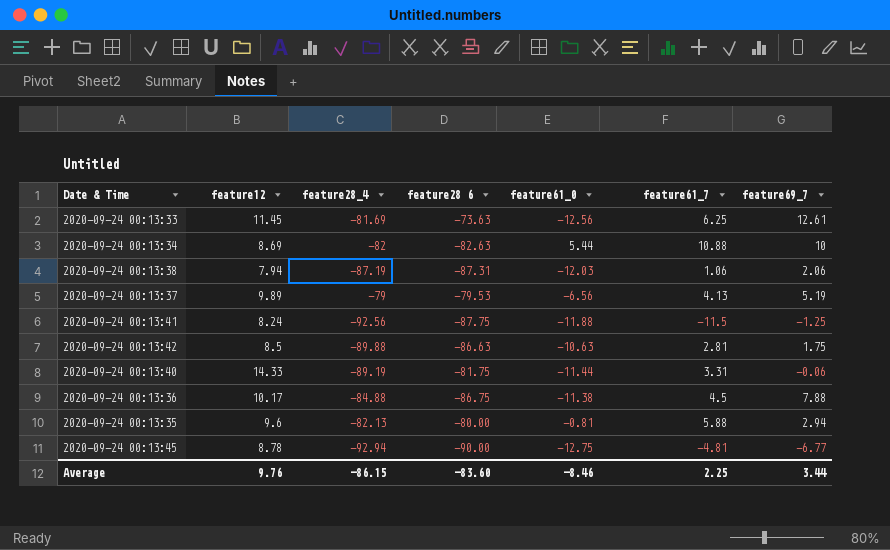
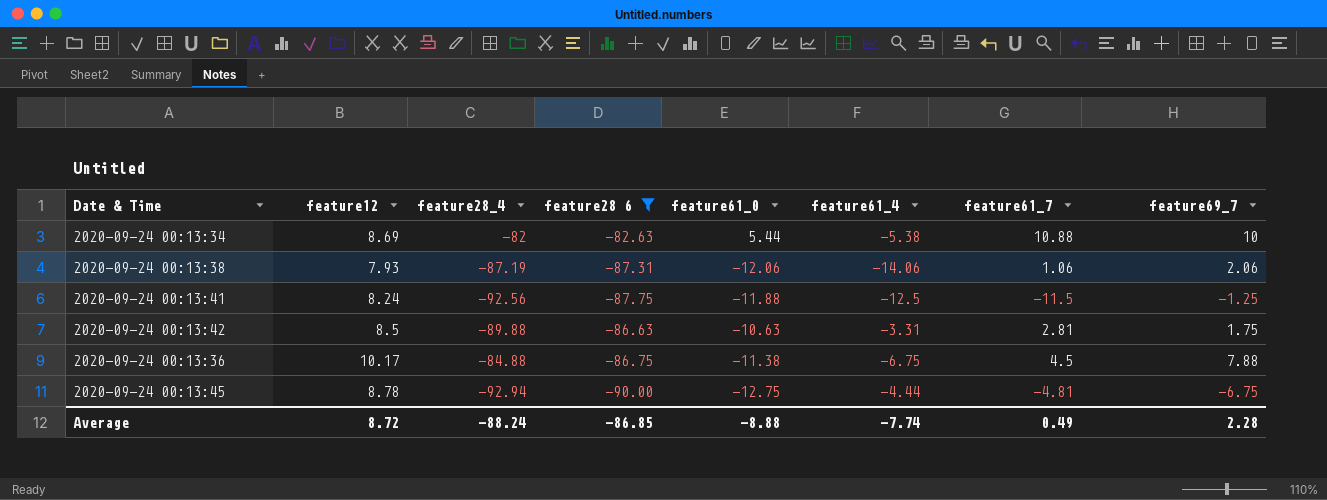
filter: none -> feature28 6 <= -82.63
column feature61_4 | position: none -> 6
2020-09-24 00:13:38 | feature12: 7.94 -> 7.93
2020-09-24 00:13:38 | feature61_0: -12.03 -> -12.06
2020-09-24 00:13:45 | feature69_7: -6.77 -> -6.75
Average | feature12: 9.76 -> 8.72
Average | feature28_4: -86.15 -> -88.24
Average | feature28 6: -83.60 -> -86.85
Average | feature61_0: -8.46 -> -8.88
Average | feature61_7: 2.25 -> 0.49
Average | feature69_7: 3.44 -> 2.28

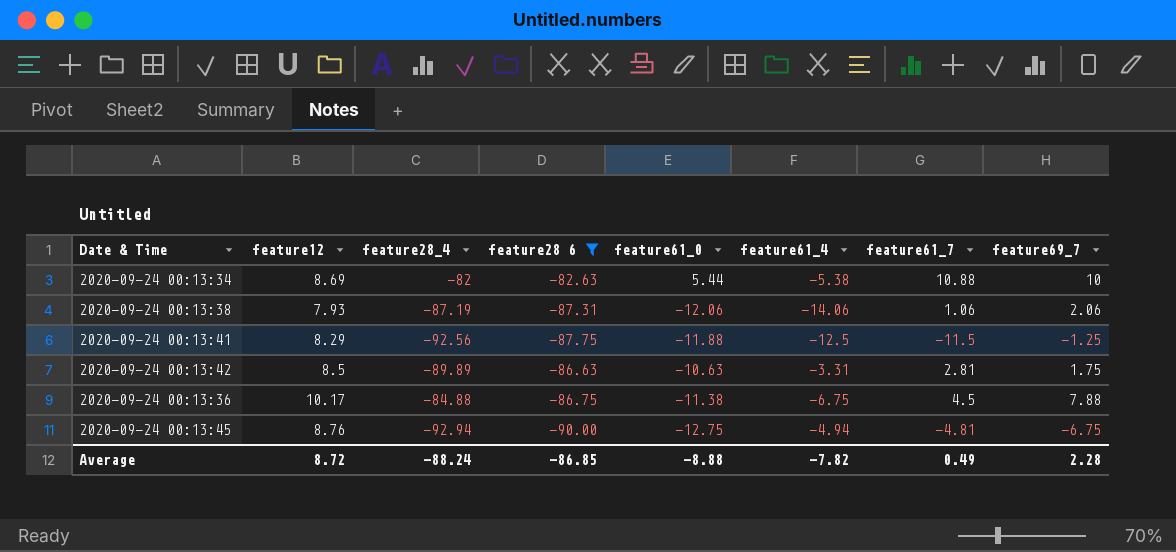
2020-09-24 00:13:41 | feature12: 8.24 -> 8.29
2020-09-24 00:13:42 | feature28_4: -89.88 -> -89.89
2020-09-24 00:13:45 | feature12: 8.78 -> 8.76
2020-09-24 00:13:45 | feature61_4: -4.44 -> -4.94
Average | feature61_4: -7.74 -> -7.82

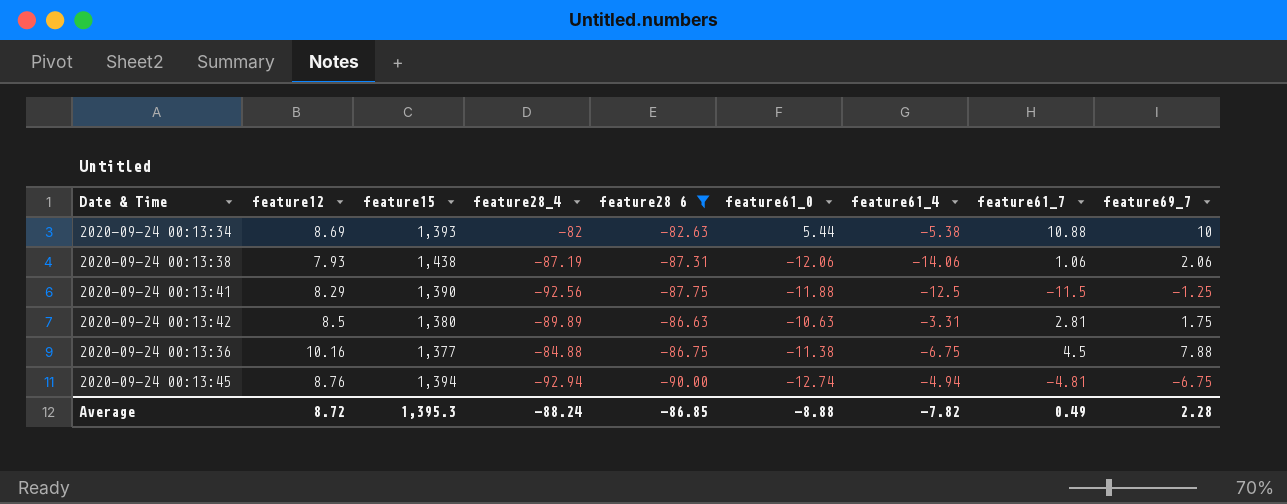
column feature15 | position: none -> 3
2020-09-24 00:13:36 | feature12: 10.17 -> 10.16
2020-09-24 00:13:45 | feature61_0: -12.75 -> -12.74

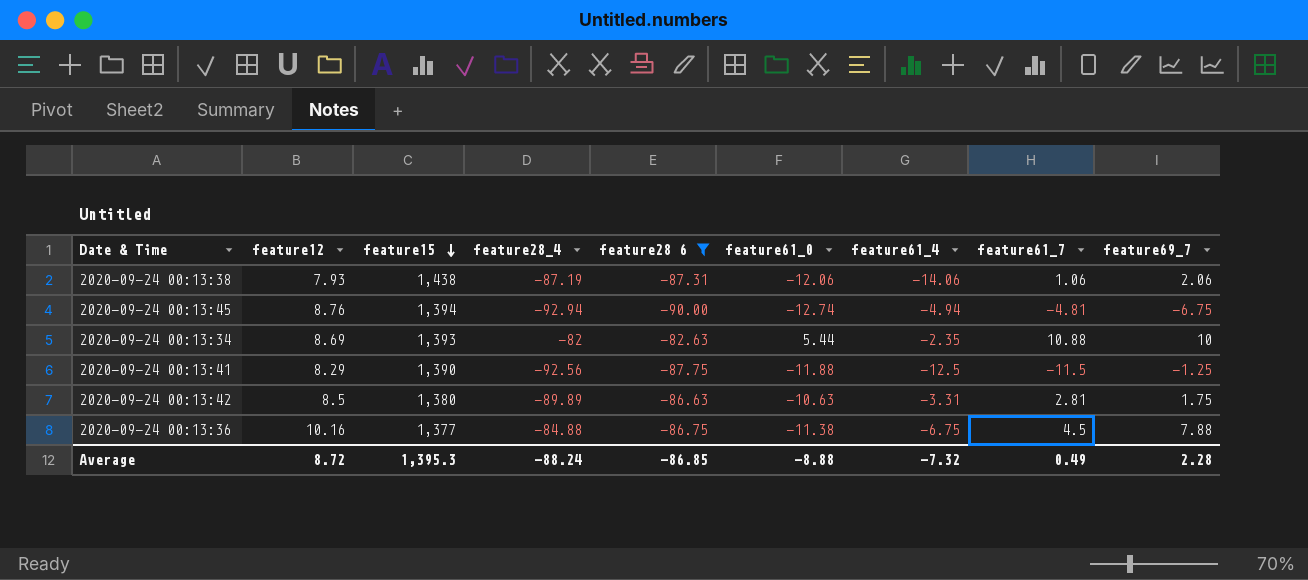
row order: none -> feature15 descending
2020-09-24 00:13:34 | feature61_4: -5.38 -> -2.35
Average | feature61_4: -7.82 -> -7.32

